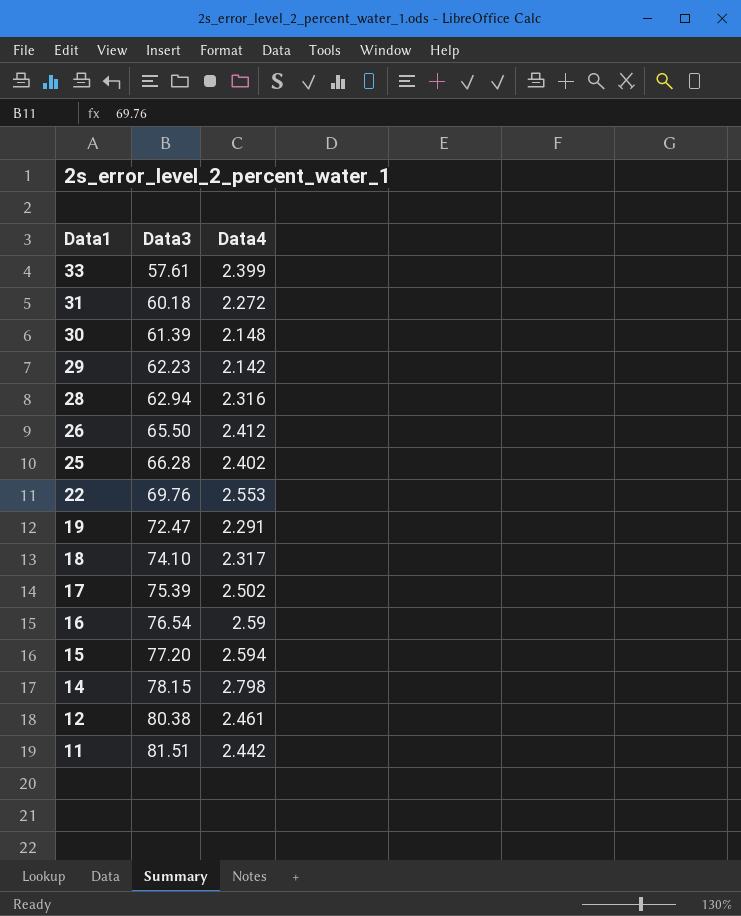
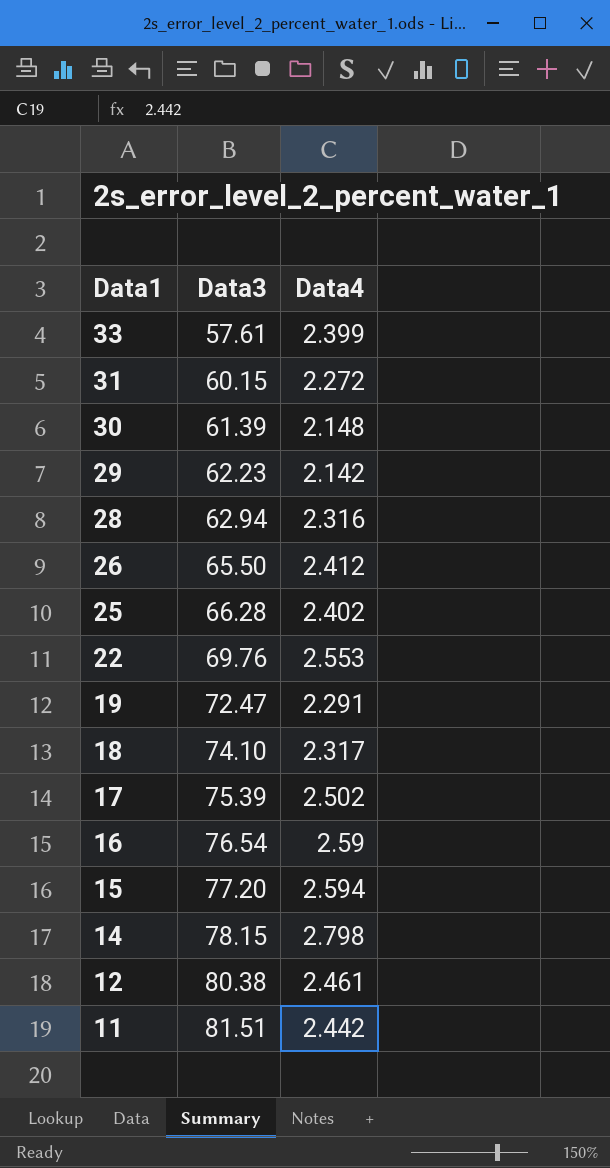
31 | Data3: 60.18 -> 60.15

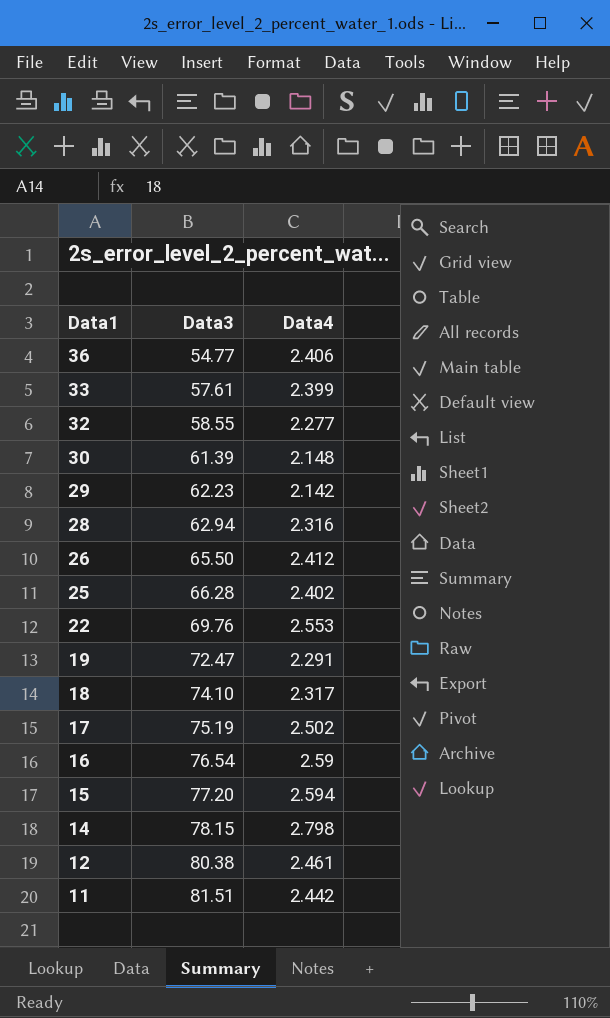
row 31: 60.15 | 2.272 -> none
row 36: none -> 54.77 | 2.406
row 32: none -> 58.55 | 2.277
17 | Data3: 75.39 -> 75.19

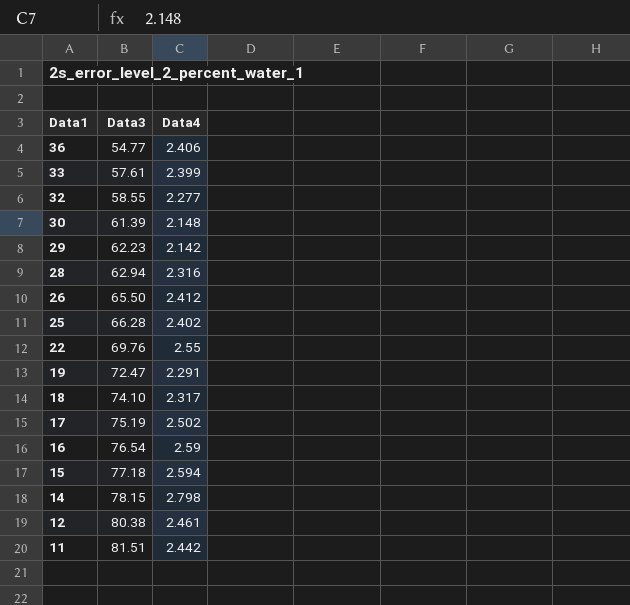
22 | Data4: 2.553 -> 2.55
15 | Data3: 77.20 -> 77.18

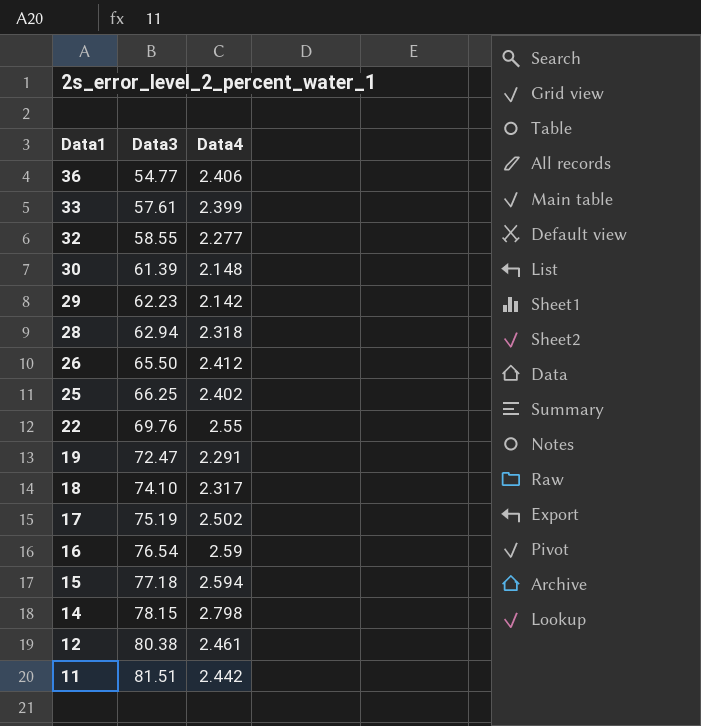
28 | Data4: 2.316 -> 2.318
25 | Data3: 66.28 -> 66.25

